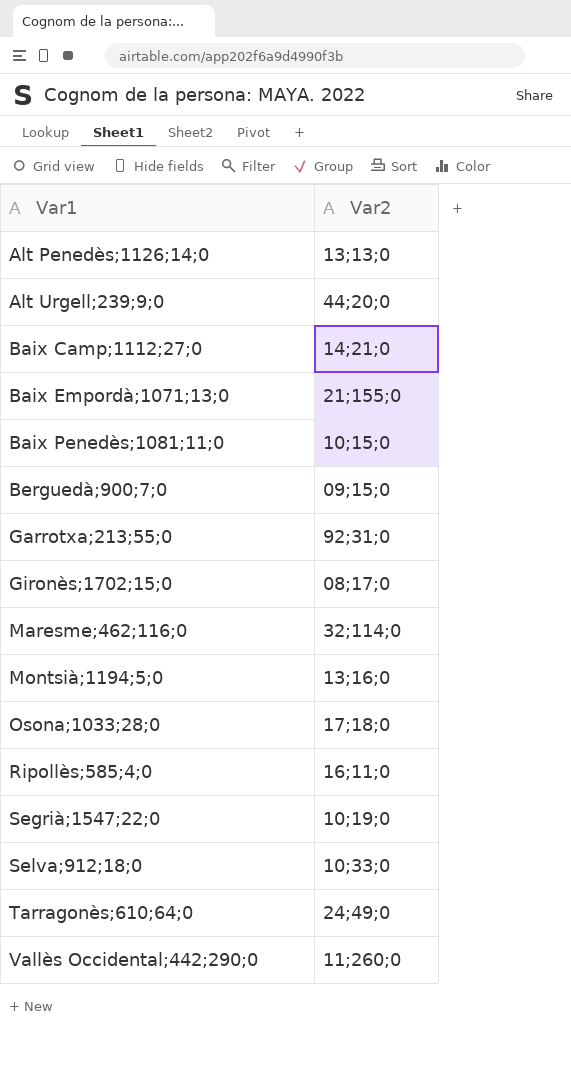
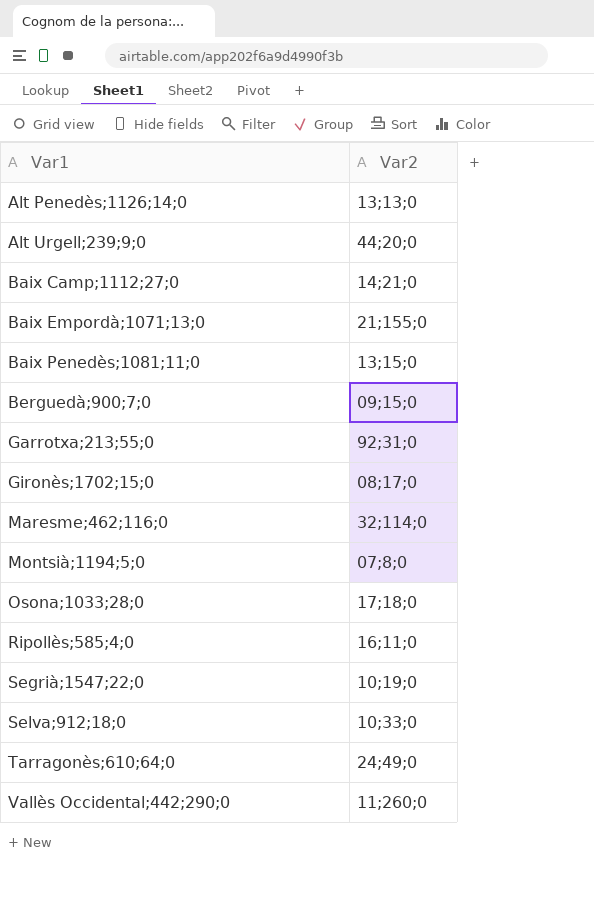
Baix Penedès;1081;11;0 | Var2: 10;15;0 -> 13;15;0
Montsià;1194;5;0 | Var2: 13;16;0 -> 07;8;0

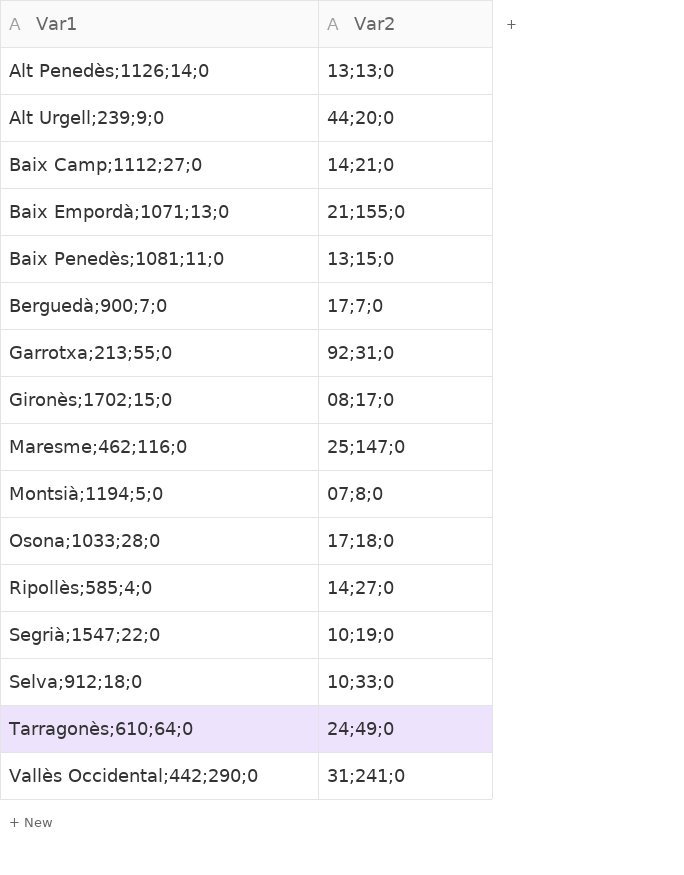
Berguedà;900;7;0 | Var2: 09;15;0 -> 17;7;0
Maresme;462;116;0 | Var2: 32;114;0 -> 25;147;0
Ripollès;585;4;0 | Var2: 16;11;0 -> 14;27;0
Vallès Occidental;442;290;0 | Var2: 11;260;0 -> 31;241;0

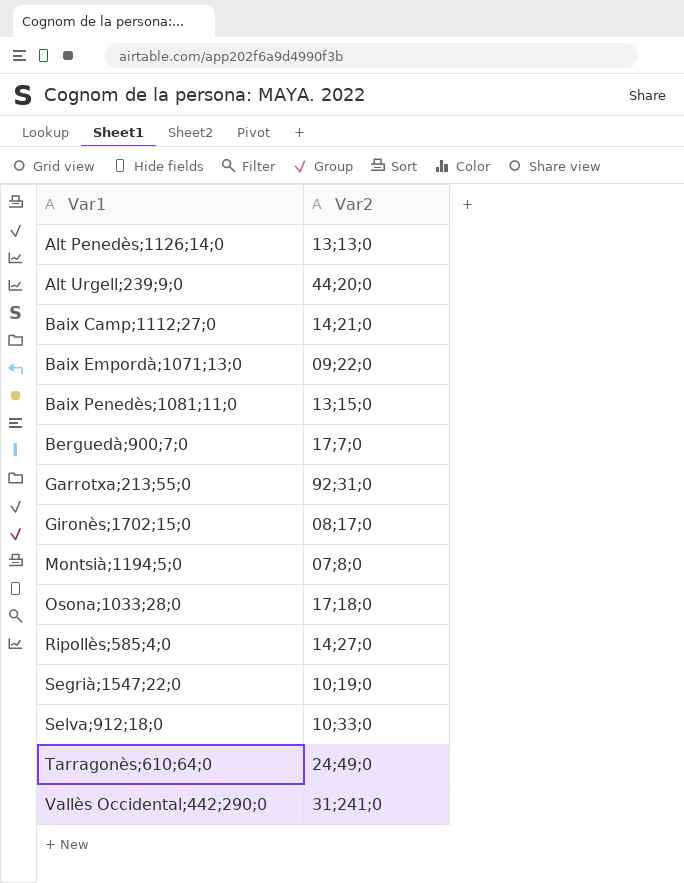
row Maresme;462;116;0: 25;147;0 -> none
Baix Empordà;1071;13;0 | Var2: 21;155;0 -> 09;22;0

